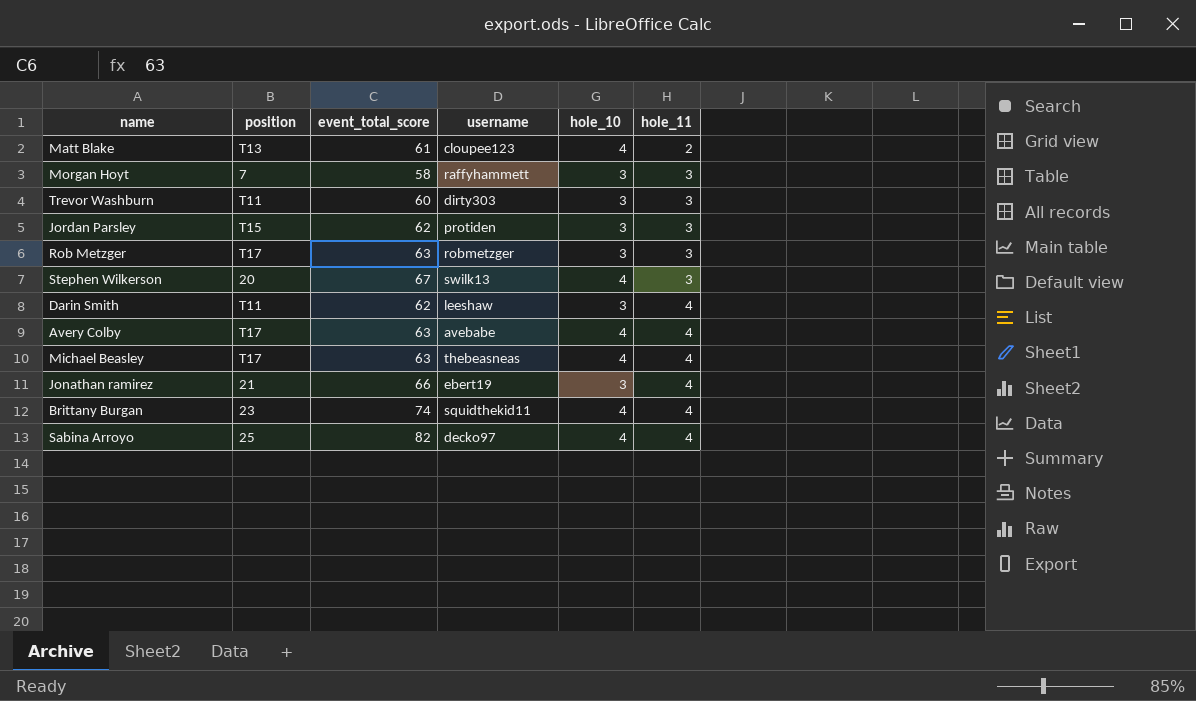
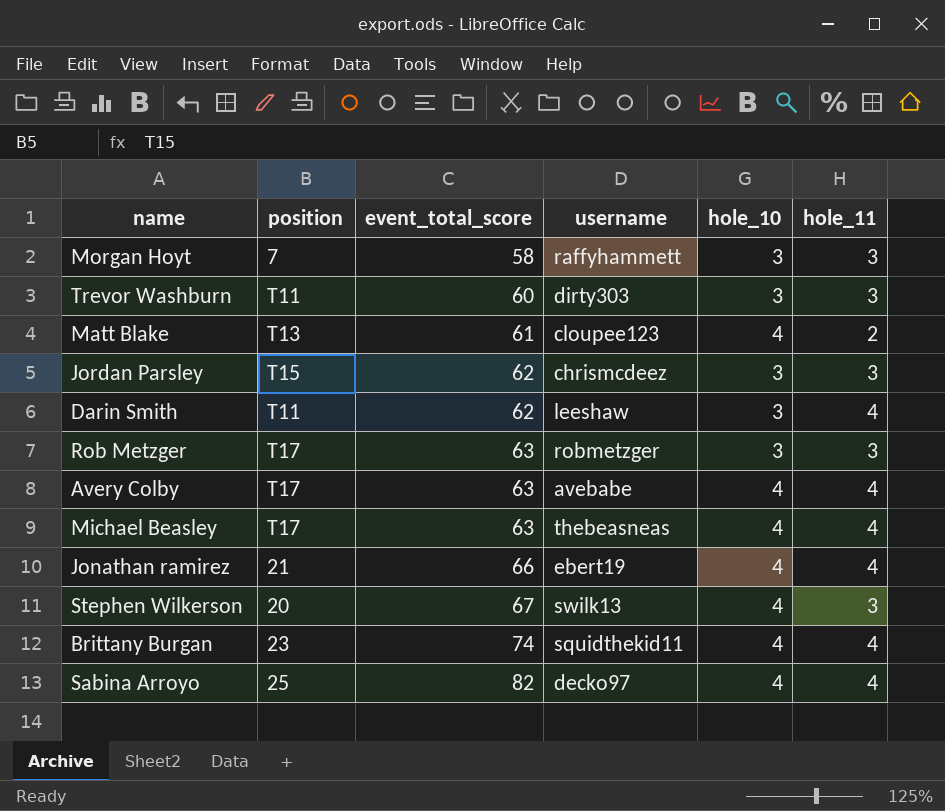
row order: hole_11 ascending -> event_total_score ascending
Jordan Parsley | username: protiden -> chrismcdeez
Jonathan ramirez | hole_10: 3 -> 4

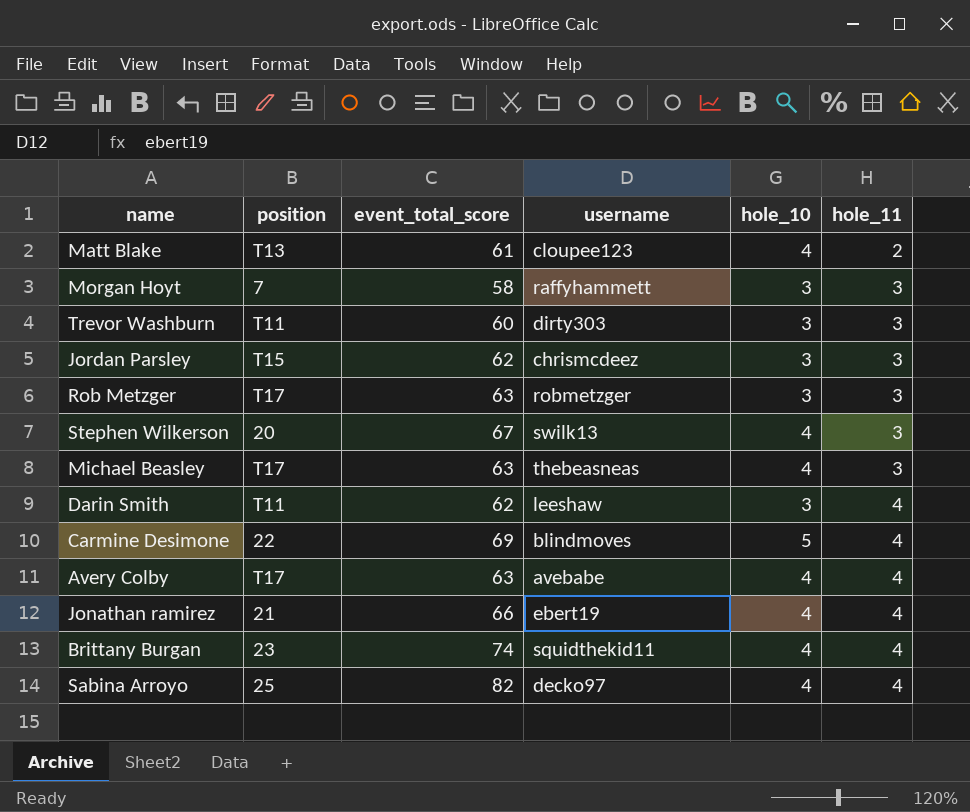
row order: event_total_score ascending -> hole_11 ascending
Michael Beasley | hole_11: 4 -> 3
row Carmine Desimone: none -> 22 | 69 | blindmoves | 5 | 4

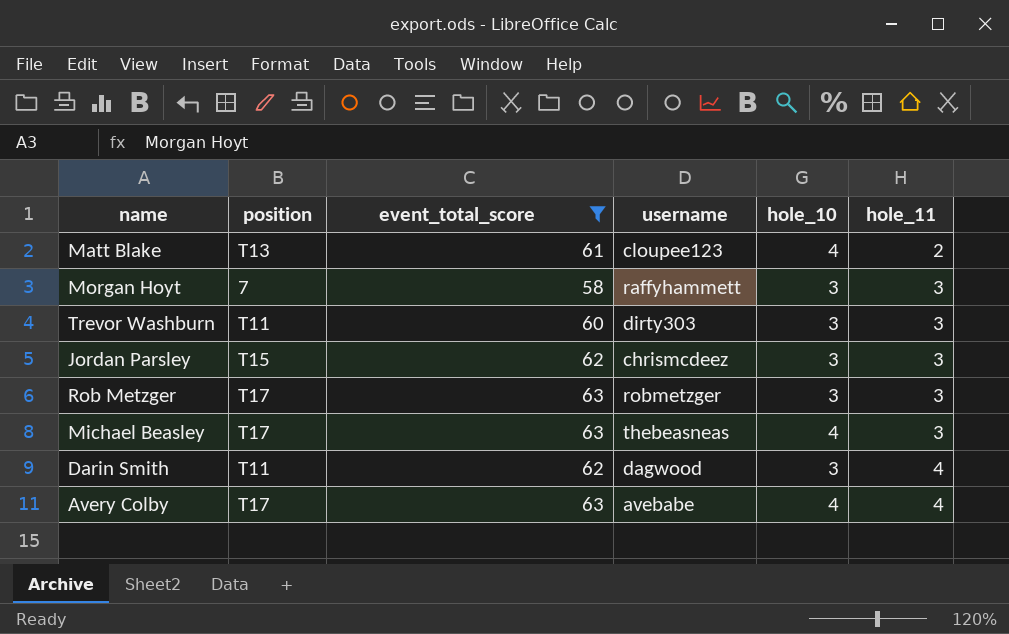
filter: none -> event_total_score <= 63
Darin Smith | username: leeshaw -> dagwood

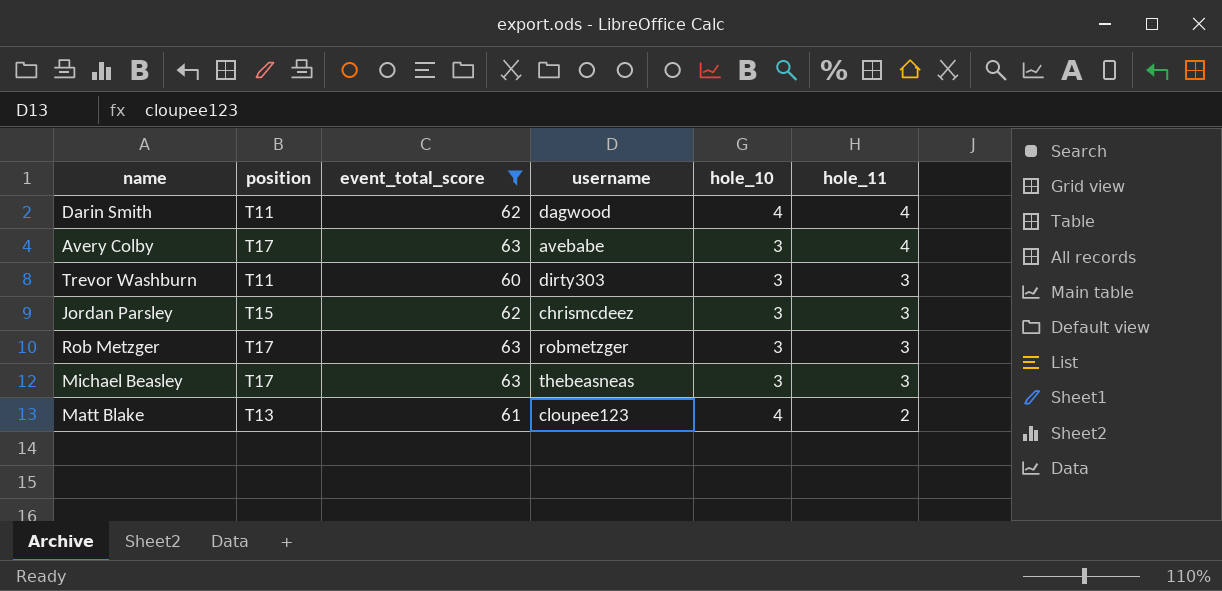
row order: hole_11 ascending -> hole_11 descending
row Morgan Hoyt: 7 | 58 | raffyhammett | 3 | 3 -> none
Darin Smith | hole_10: 3 -> 4
Avery Colby | hole_10: 4 -> 3
Michael Beasley | hole_10: 4 -> 3

